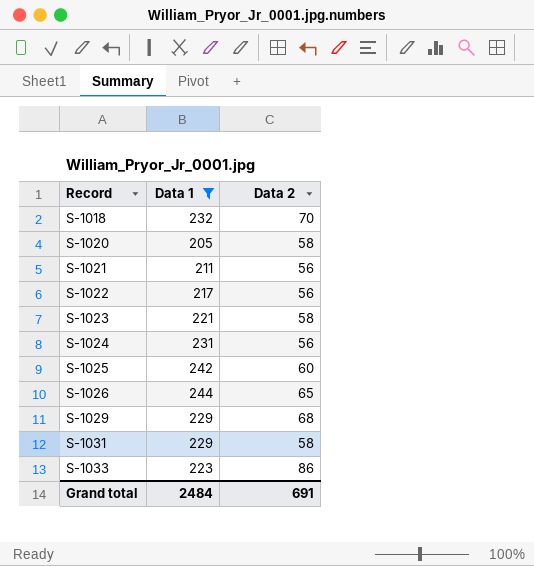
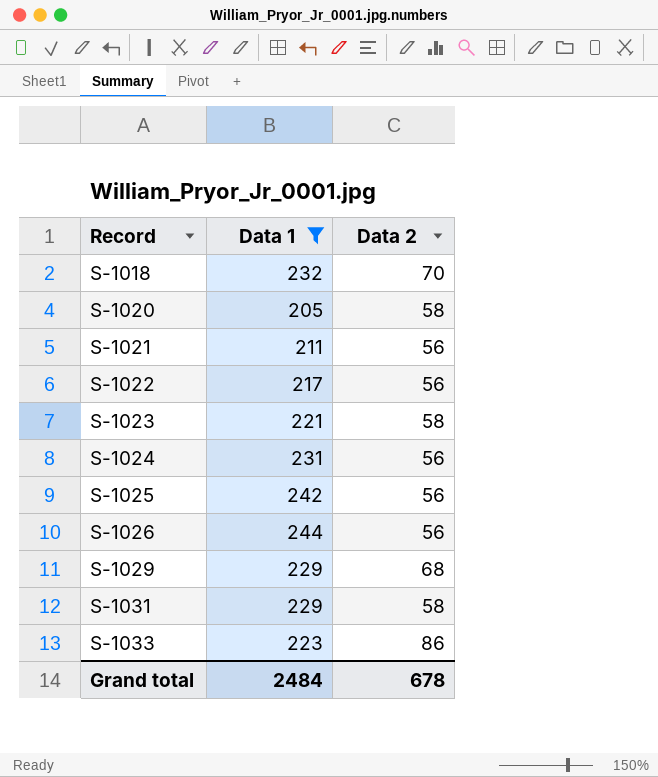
S-1025 | Data 2: 60 -> 56
S-1026 | Data 2: 65 -> 56
Grand total | Data 2: 691 -> 678

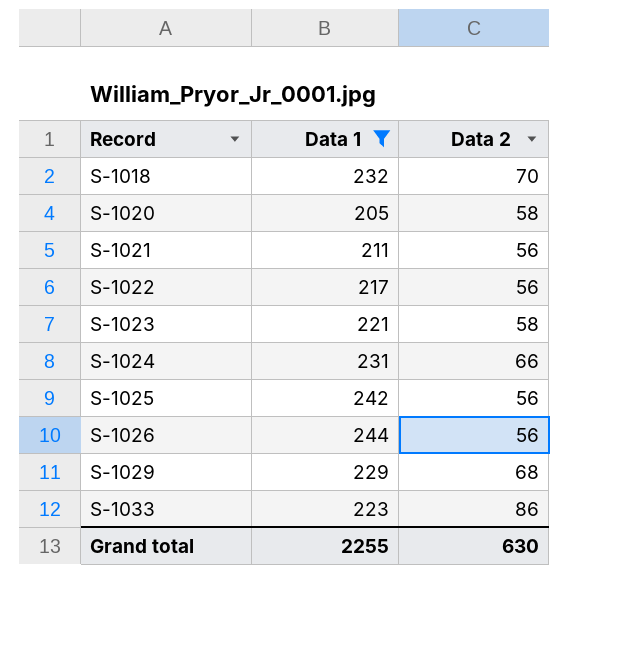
row S-1031: 229 | 58 -> none
S-1024 | Data 2: 56 -> 66
Grand total | Data 1: 2484 -> 2255
Grand total | Data 2: 678 -> 630

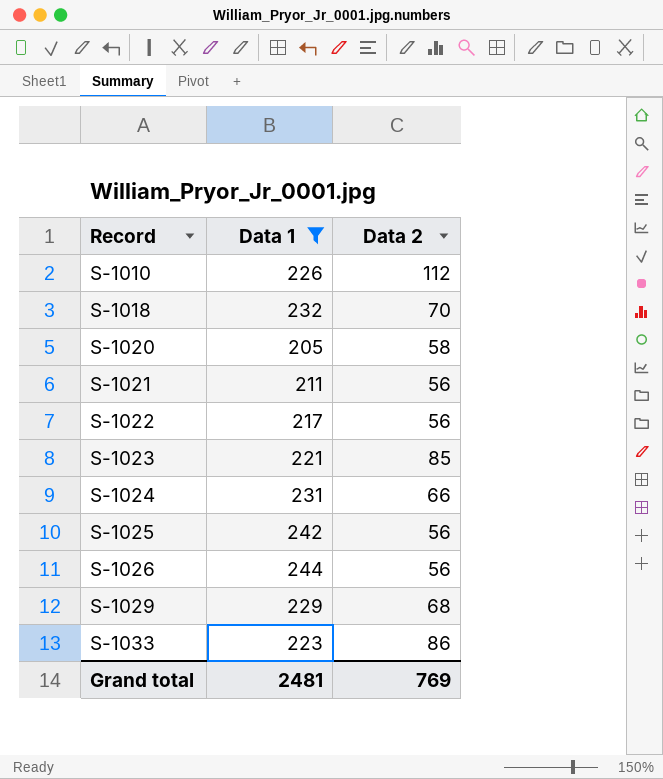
row S-1010: none -> 226 | 112
S-1023 | Data 2: 58 -> 85
Grand total | Data 1: 2255 -> 2481
Grand total | Data 2: 630 -> 769

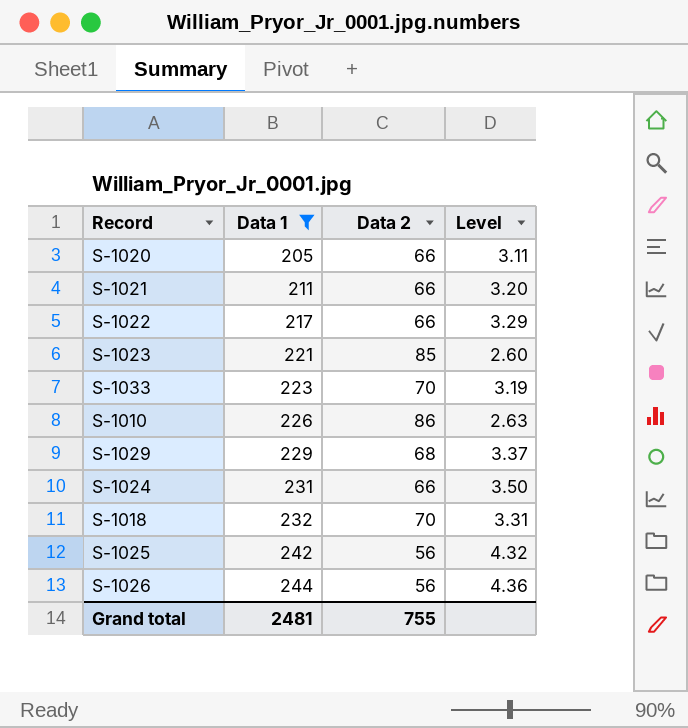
row order: Record ascending -> Data 1 ascending
column Level | formula: none -> [Data 1] / [Data 2]
S-1020 | Data 2: 58 -> 66
S-1021 | Data 2: 56 -> 66
S-1022 | Data 2: 56 -> 66
S-1033 | Data 2: 86 -> 70
S-1010 | Data 2: 112 -> 86
Grand total | Data 2: 769 -> 755

